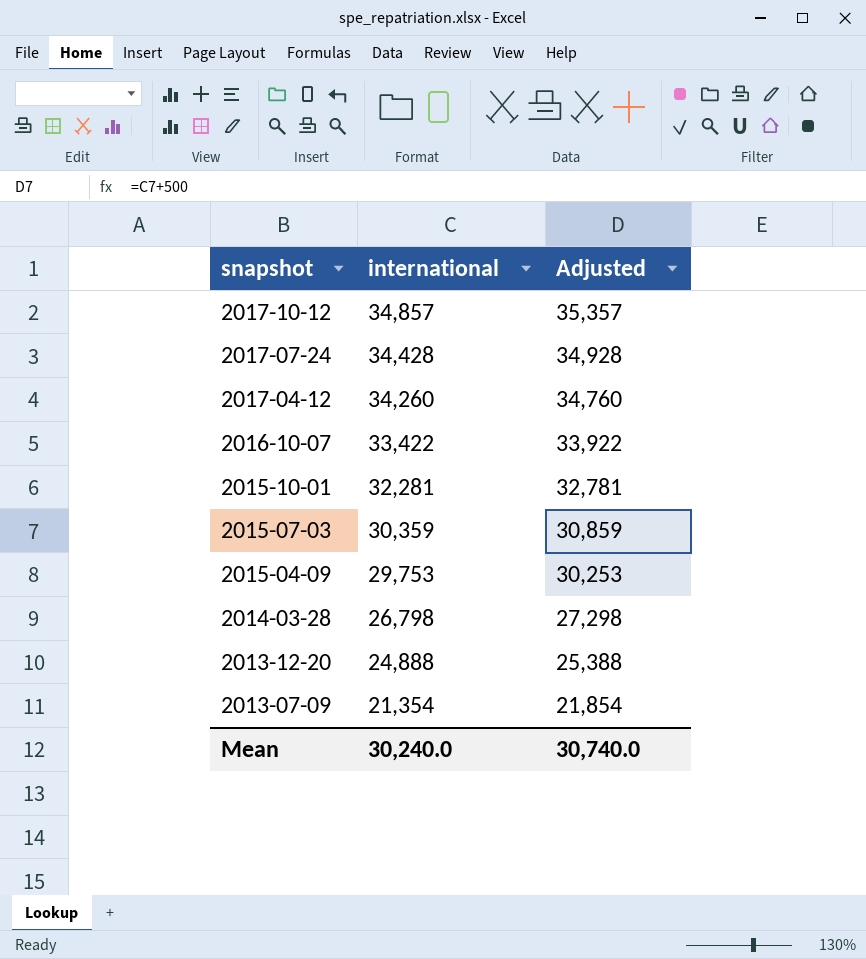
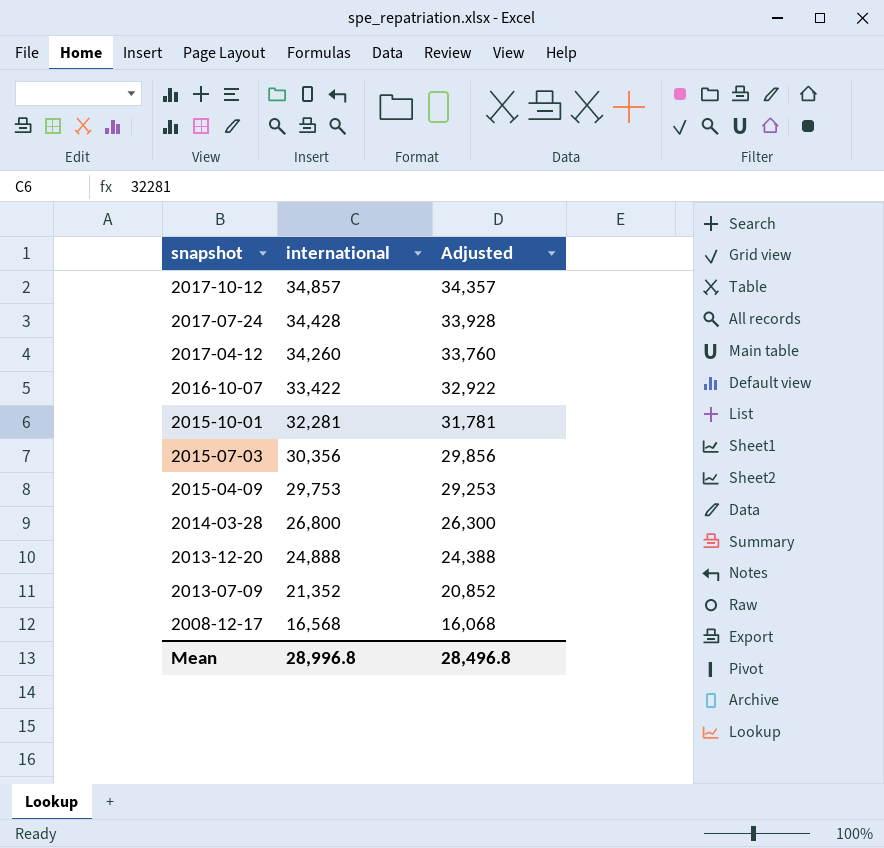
column Adjusted | formula: [international] + 500 -> [international] - 500
2015-07-03 | international: 30,359 -> 30,356
2014-03-28 | international: 26,798 -> 26,800
2013-07-09 | international: 21,354 -> 21,352
row 2008-12-17: none -> 16,568 | 16,068
Mean | international: 30,240.0 -> 28,996.8
Mean | Adjusted: 30,740.0 -> 28,496.8

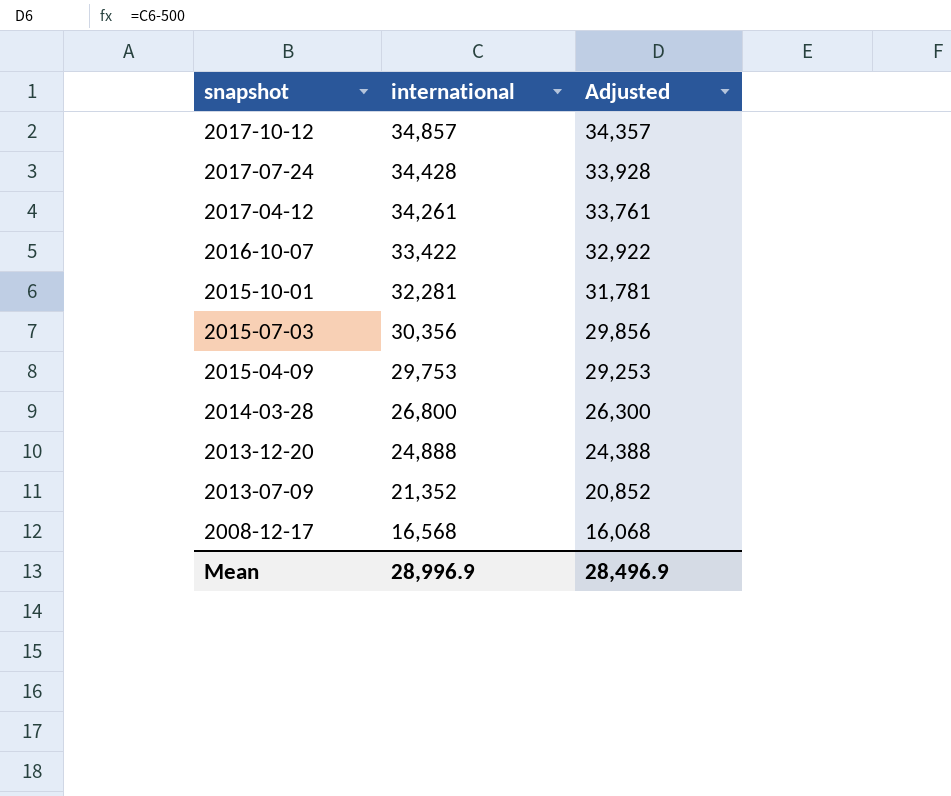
2017-04-12 | international: 34,260 -> 34,261
2017-04-12 | Adjusted: 33,760 -> 33,761
Mean | international: 28,996.8 -> 28,996.9
Mean | Adjusted: 28,496.8 -> 28,496.9

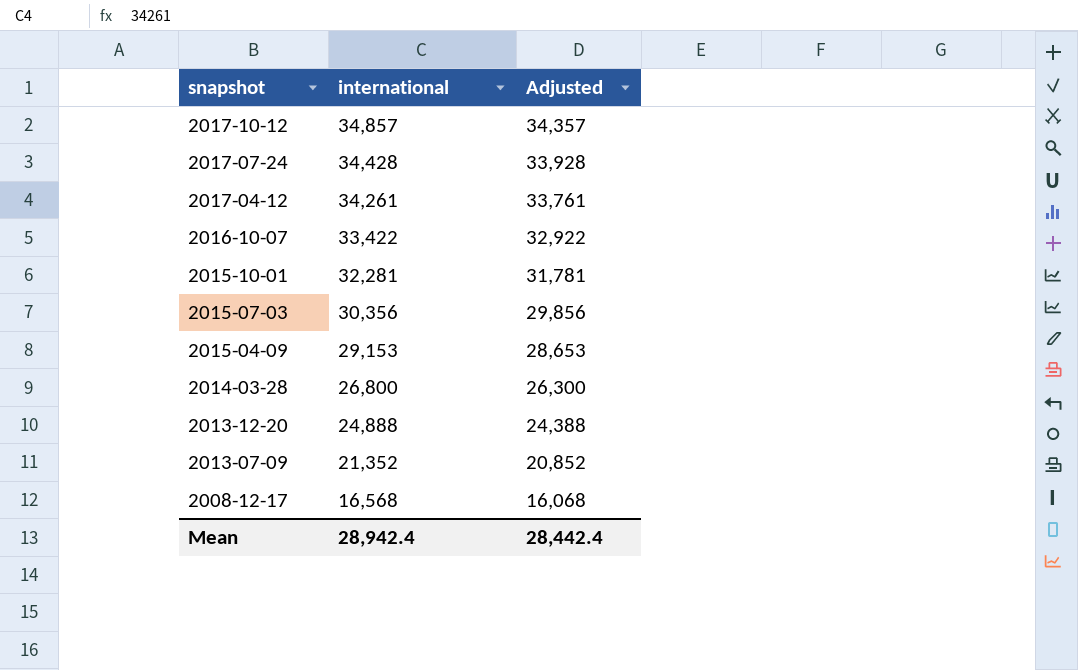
2015-04-09 | international: 29,753 -> 29,153
2015-04-09 | Adjusted: 29,253 -> 28,653
Mean | international: 28,996.9 -> 28,942.4
Mean | Adjusted: 28,496.9 -> 28,442.4

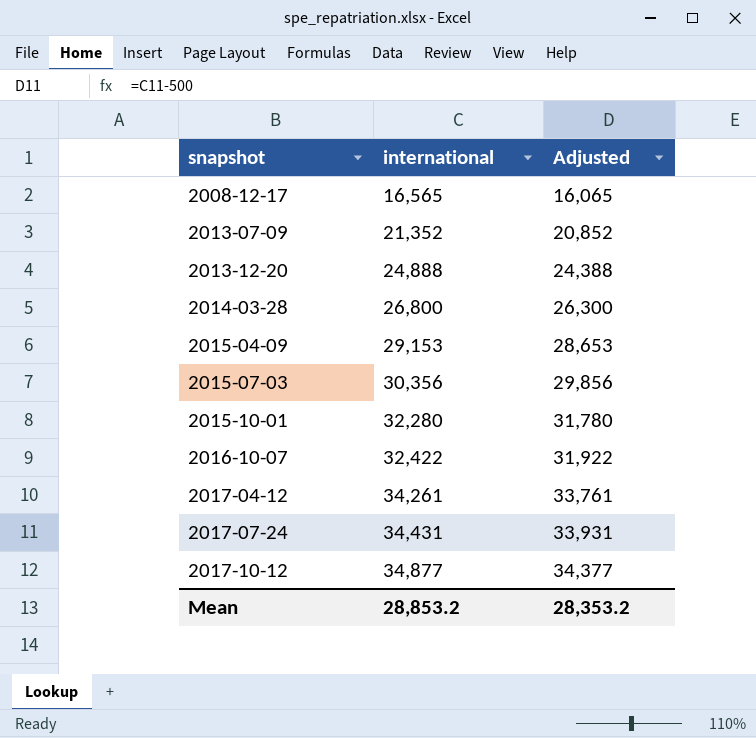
row order: snapshot descending -> snapshot ascending
2008-12-17 | international: 16,568 -> 16,565
2008-12-17 | Adjusted: 16,068 -> 16,065
2015-10-01 | international: 32,281 -> 32,280
2015-10-01 | Adjusted: 31,781 -> 31,780
2016-10-07 | international: 33,422 -> 32,422
2016-10-07 | Adjusted: 32,922 -> 31,922
2017-07-24 | international: 34,428 -> 34,431
2017-07-24 | Adjusted: 33,928 -> 33,931
2017-10-12 | international: 34,857 -> 34,877
2017-10-12 | Adjusted: 34,357 -> 34,377
Mean | international: 28,942.4 -> 28,853.2
Mean | Adjusted: 28,442.4 -> 28,353.2

